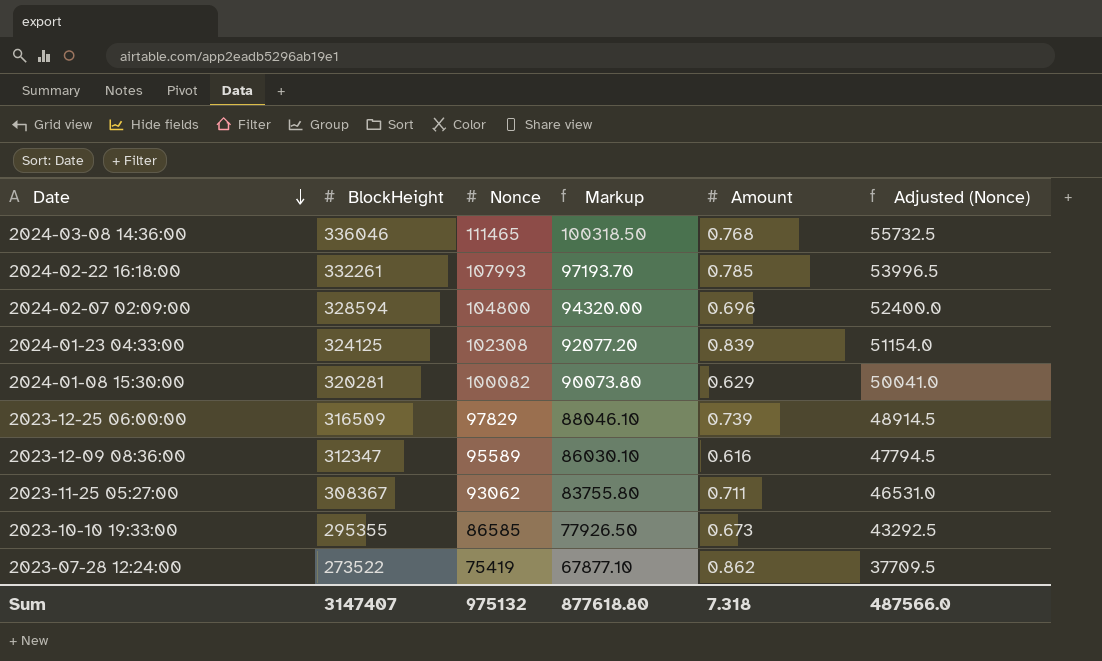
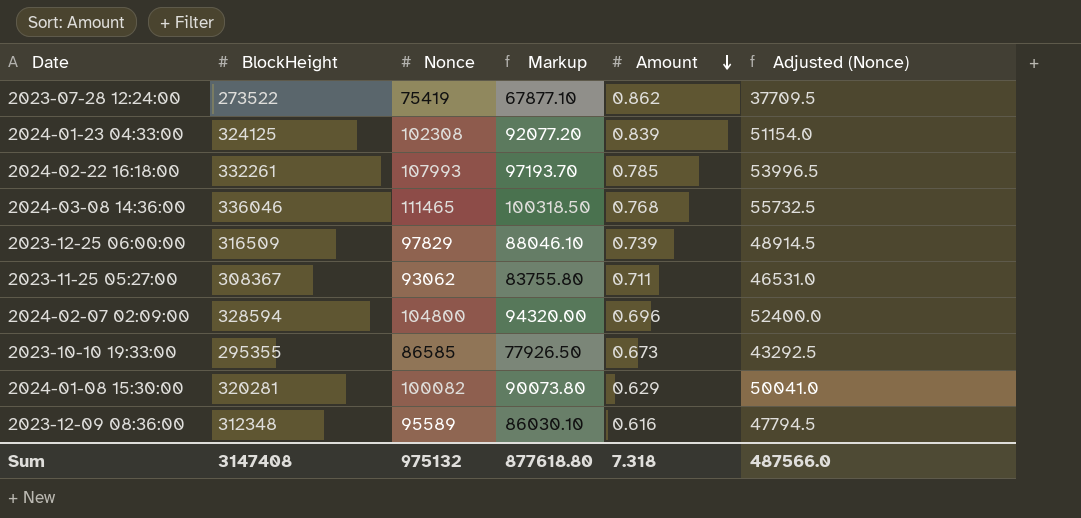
row order: Date descending -> Amount descending
2023-12-09 08:36:00 | BlockHeight: 312347 -> 312348
Sum | BlockHeight: 3147407 -> 3147408

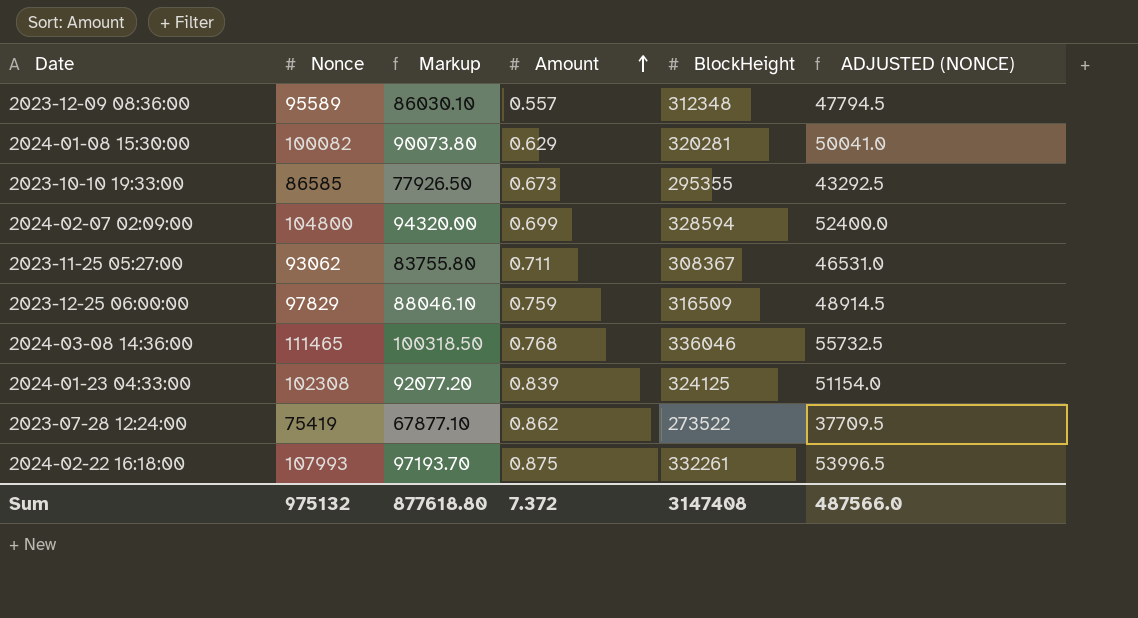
row order: Amount descending -> Amount ascending
column BlockHeight | position: 2 -> 5
column name: Adjusted (Nonce) -> ADJUSTED (NONCE)
2023-12-09 08:36:00 | Amount: 0.616 -> 0.557
2024-02-07 02:09:00 | Amount: 0.696 -> 0.699
2023-12-25 06:00:00 | Amount: 0.739 -> 0.759
2024-02-22 16:18:00 | Amount: 0.785 -> 0.875
Sum | Amount: 7.318 -> 7.372

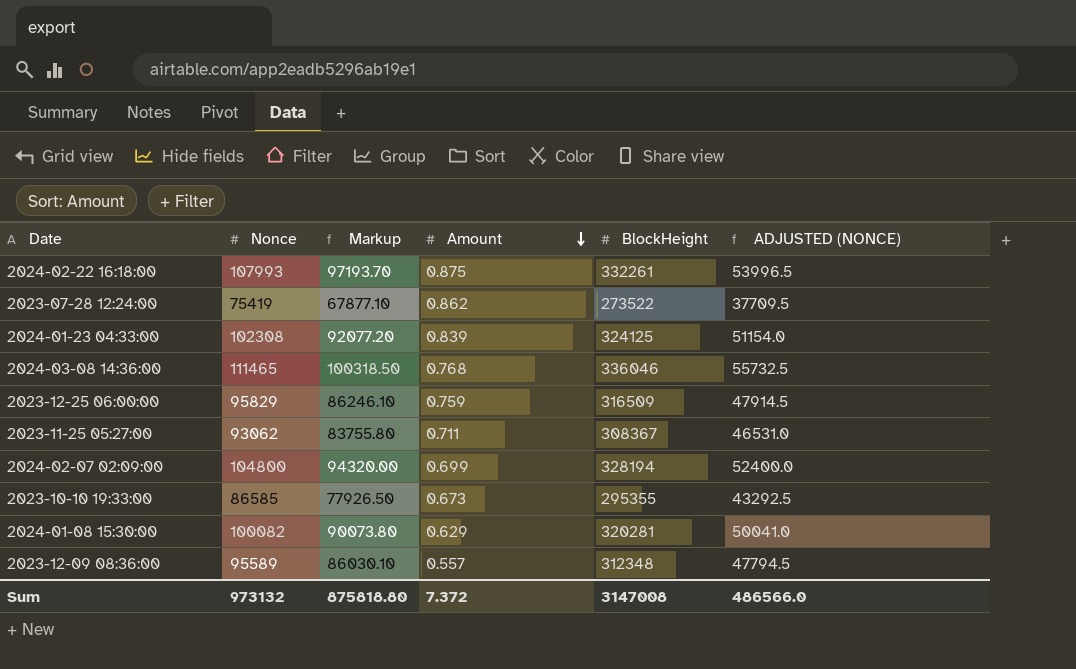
row order: Amount ascending -> Amount descending
2023-12-25 06:00:00 | Nonce: 97829 -> 95829
2023-12-25 06:00:00 | Markup: 88046.10 -> 86246.10
2023-12-25 06:00:00 | ADJUSTED (NONCE): 48914.5 -> 47914.5
2024-02-07 02:09:00 | BlockHeight: 328594 -> 328194
Sum | Nonce: 975132 -> 973132
Sum | Markup: 877618.80 -> 875818.80
Sum | BlockHeight: 3147408 -> 3147008
Sum | ADJUSTED (NONCE): 487566.0 -> 486566.0

